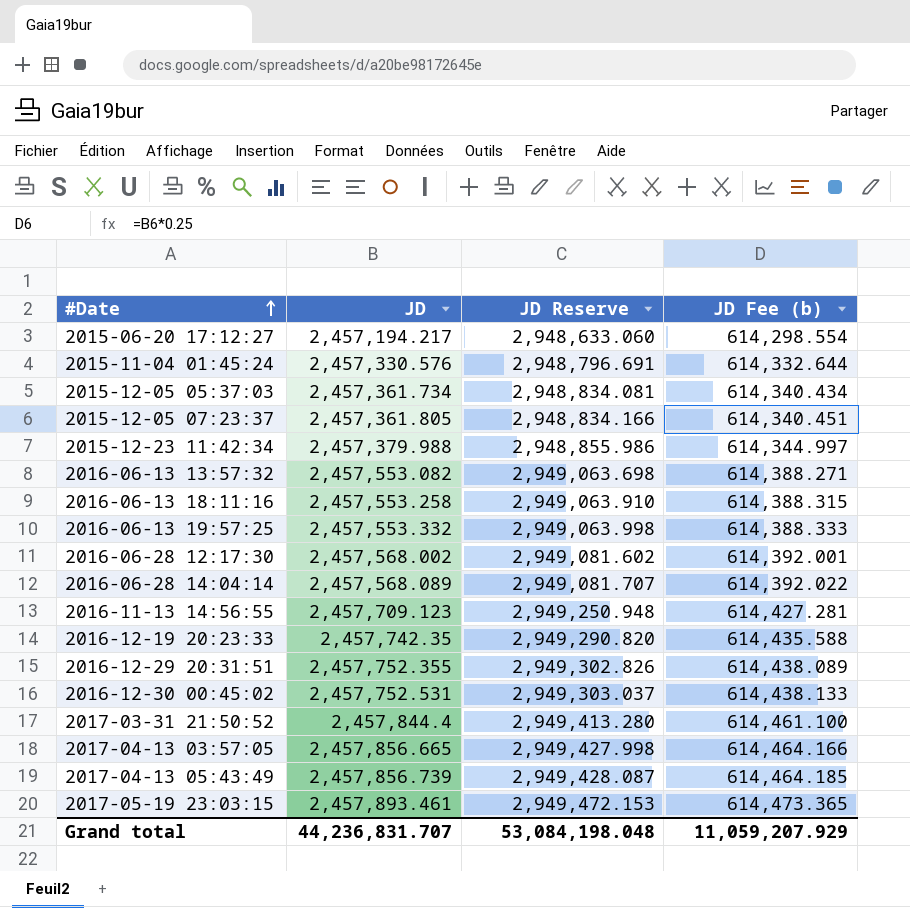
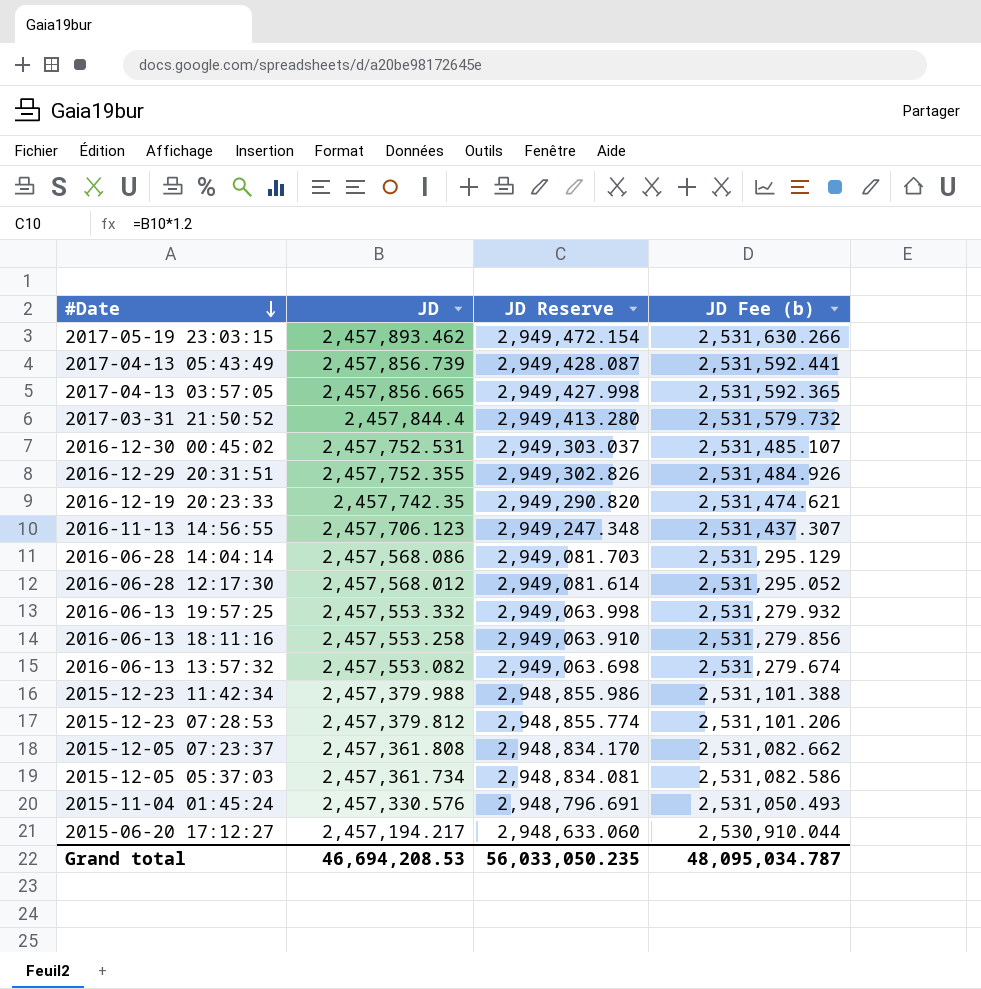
row order: #Date ascending -> #Date descending
column JD Fee (b) | formula: [JD] * 0.25 -> [JD] * 1.03
2017-05-19 23:03:15 | JD: 2,457,893.461 -> 2,457,893.462
2017-05-19 23:03:15 | JD Reserve: 2,949,472.153 -> 2,949,472.154
2016-11-13 14:56:55 | JD: 2,457,709.123 -> 2,457,706.123
2016-11-13 14:56:55 | JD Reserve: 2,949,250.948 -> 2,949,247.348
2016-06-28 14:04:14 | JD: 2,457,568.089 -> 2,457,568.086
2016-06-28 14:04:14 | JD Reserve: 2,949,081.707 -> 2,949,081.703
2016-06-28 12:17:30 | JD: 2,457,568.002 -> 2,457,568.012
2016-06-28 12:17:30 | JD Reserve: 2,949,081.602 -> 2,949,081.614
row 2015-12-23 07:28:53: none -> 2,457,379.812 | 2,948,855.774 | 2,531,101.206
2015-12-05 07:23:37 | JD: 2,457,361.805 -> 2,457,361.808
2015-12-05 07:23:37 | JD Reserve: 2,948,834.166 -> 2,948,834.170
Grand total | JD: 44,236,831.707 -> 46,694,208.53
Grand total | JD Reserve: 53,084,198.048 -> 56,033,050.235
Grand total | JD Fee (b): 11,059,207.929 -> 48,095,034.787

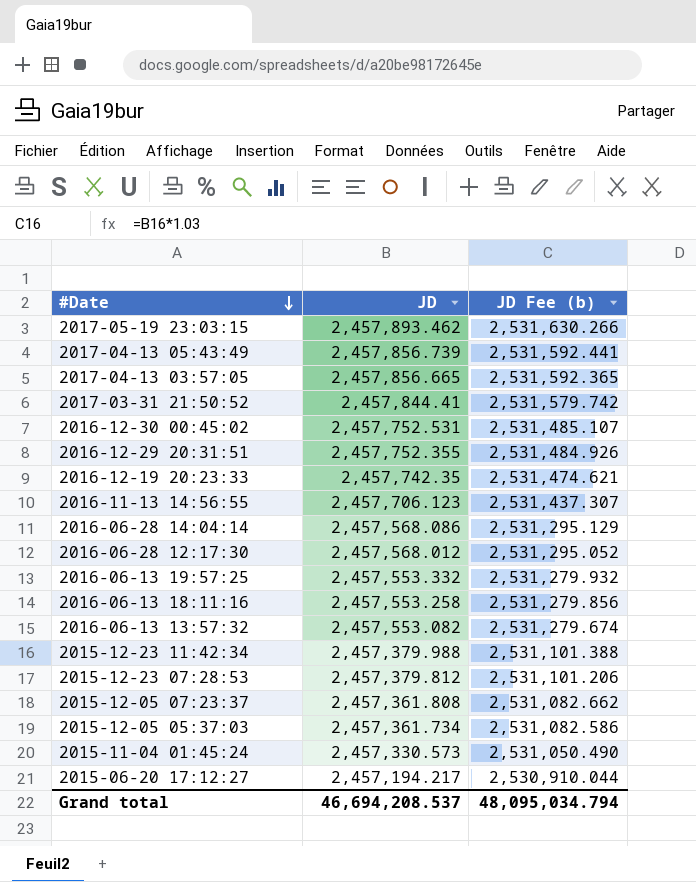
column JD Reserve | formula: [JD] * 1.2 -> none
2017-03-31 21:50:52 | JD: 2,457,844.4 -> 2,457,844.41
2017-03-31 21:50:52 | JD Fee (b): 2,531,579.732 -> 2,531,579.742
2015-11-04 01:45:24 | JD: 2,457,330.576 -> 2,457,330.573
2015-11-04 01:45:24 | JD Fee (b): 2,531,050.493 -> 2,531,050.490
Grand total | JD: 46,694,208.53 -> 46,694,208.537
Grand total | JD Fee (b): 48,095,034.787 -> 48,095,034.794

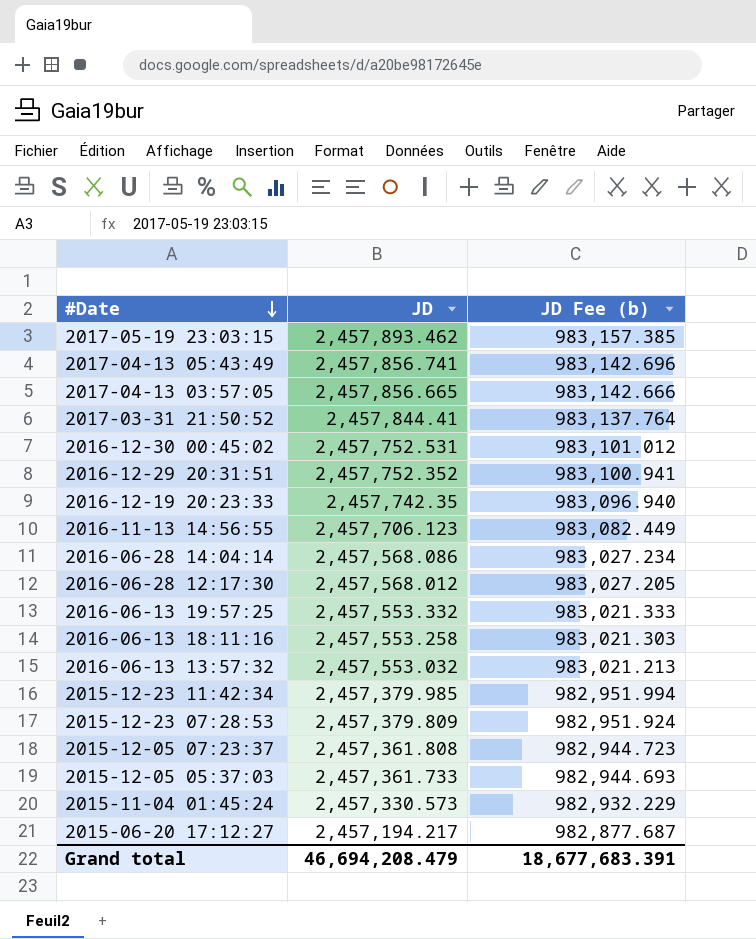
column JD Fee (b) | formula: [JD] * 1.03 -> [JD] * 0.4
2017-04-13 05:43:49 | JD: 2,457,856.739 -> 2,457,856.741
2016-12-29 20:31:51 | JD: 2,457,752.355 -> 2,457,752.352
2016-06-13 13:57:32 | JD: 2,457,553.082 -> 2,457,553.032
2015-12-23 11:42:34 | JD: 2,457,379.988 -> 2,457,379.985
2015-12-23 07:28:53 | JD: 2,457,379.812 -> 2,457,379.809
2015-12-05 05:37:03 | JD: 2,457,361.734 -> 2,457,361.733
Grand total | JD: 46,694,208.537 -> 46,694,208.479
Grand total | JD Fee (b): 48,095,034.794 -> 18,677,683.391

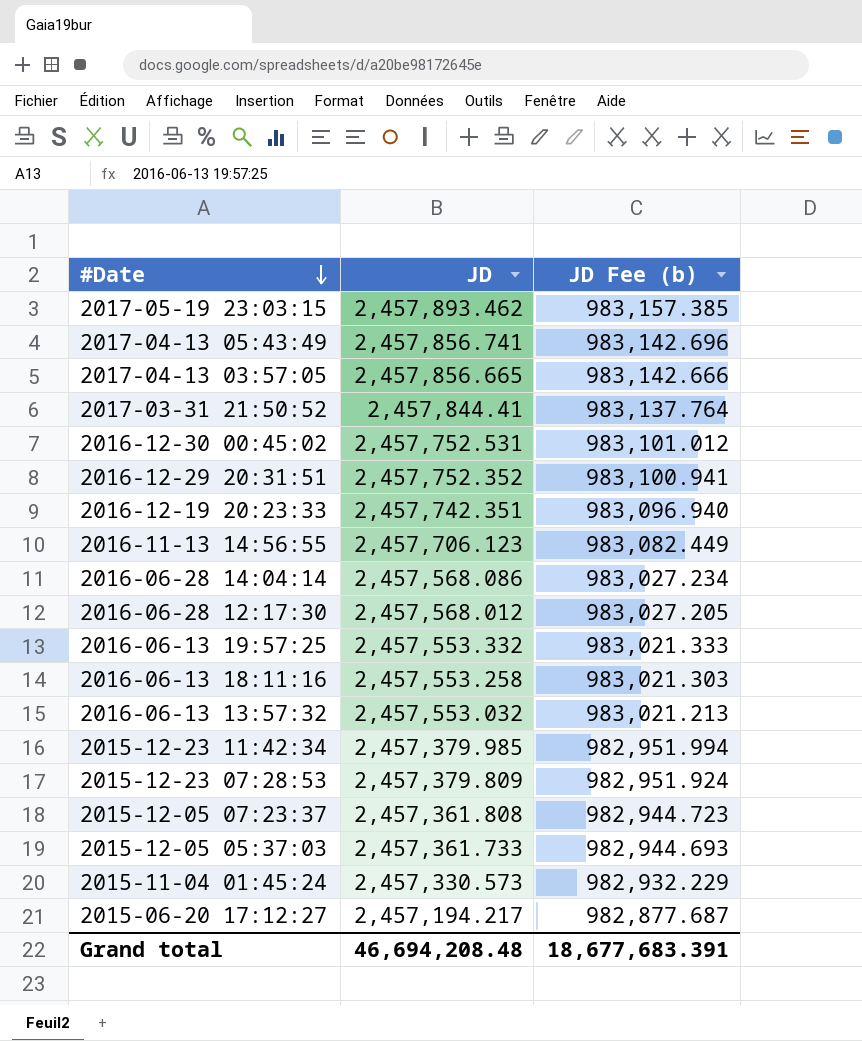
2016-12-19 20:23:33 | JD: 2,457,742.35 -> 2,457,742.351
Grand total | JD: 46,694,208.479 -> 46,694,208.48

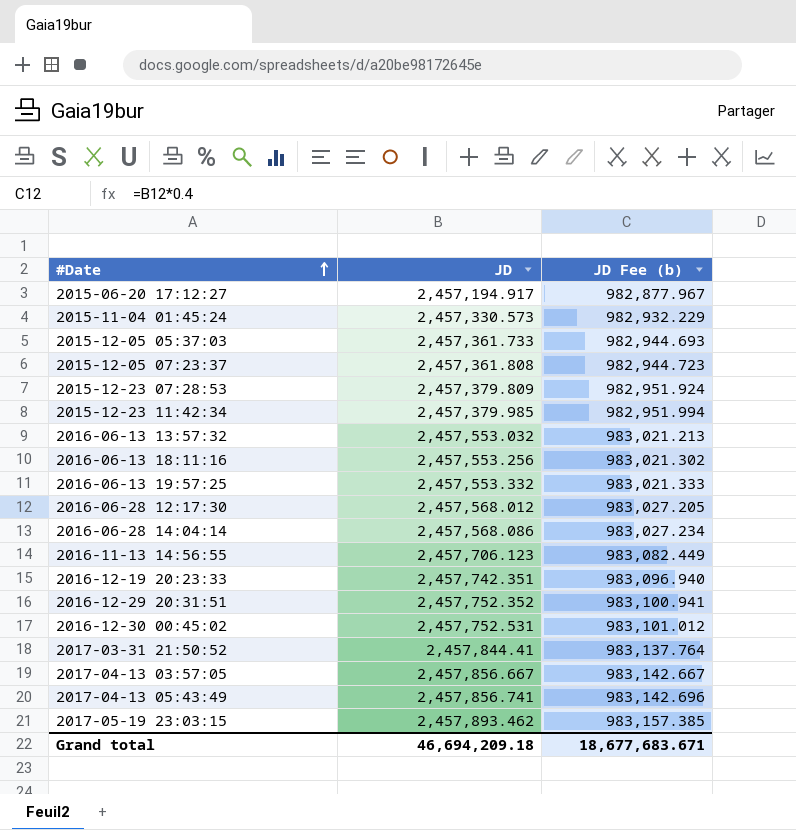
row order: #Date descending -> #Date ascending
2015-06-20 17:12:27 | JD: 2,457,194.217 -> 2,457,194.917
2015-06-20 17:12:27 | JD Fee (b): 982,877.687 -> 982,877.967
2016-06-13 18:11:16 | JD: 2,457,553.258 -> 2,457,553.256
2016-06-13 18:11:16 | JD Fee (b): 983,021.303 -> 983,021.302
2017-04-13 03:57:05 | JD: 2,457,856.665 -> 2,457,856.667
2017-04-13 03:57:05 | JD Fee (b): 983,142.666 -> 983,142.667
Grand total | JD: 46,694,208.48 -> 46,694,209.18
Grand total | JD Fee (b): 18,677,683.391 -> 18,677,683.671

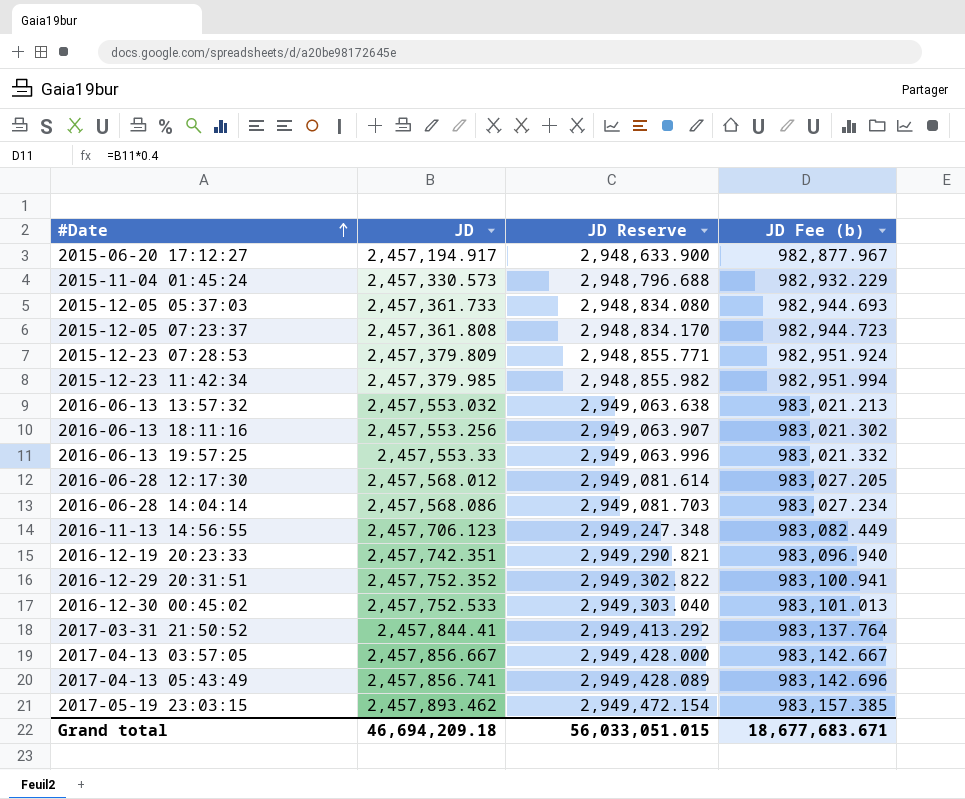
column JD Reserve | formula: none -> [JD] * 1.2
2016-06-13 19:57:25 | JD: 2,457,553.332 -> 2,457,553.33
2016-06-13 19:57:25 | JD Fee (b): 983,021.333 -> 983,021.332
2016-12-30 00:45:02 | JD: 2,457,752.531 -> 2,457,752.533
2016-12-30 00:45:02 | JD Fee (b): 983,101.012 -> 983,101.013

